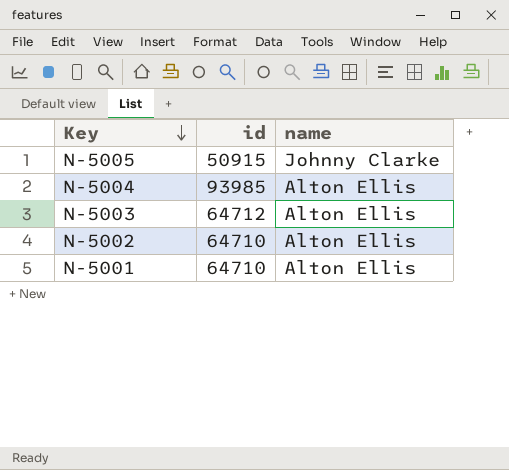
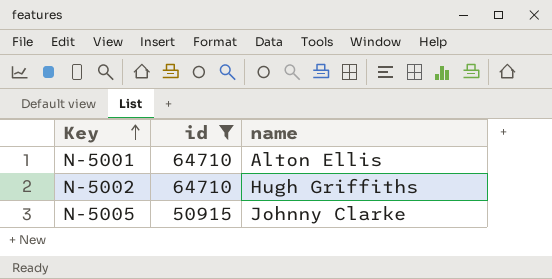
filter: none -> id <= 64710
row order: Key descending -> Key ascending
N-5002 | name: Alton Ellis -> Hugh Griffiths

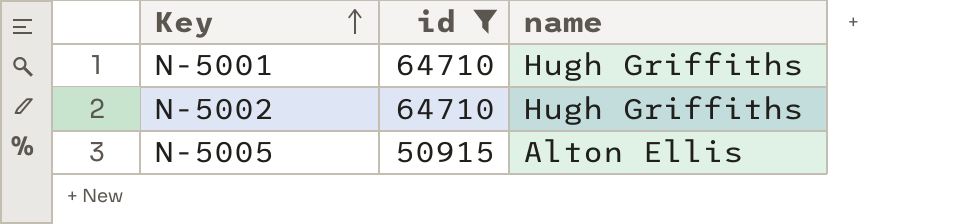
N-5001 | name: Alton Ellis -> Hugh Griffiths
N-5005 | name: Johnny Clarke -> Alton Ellis

